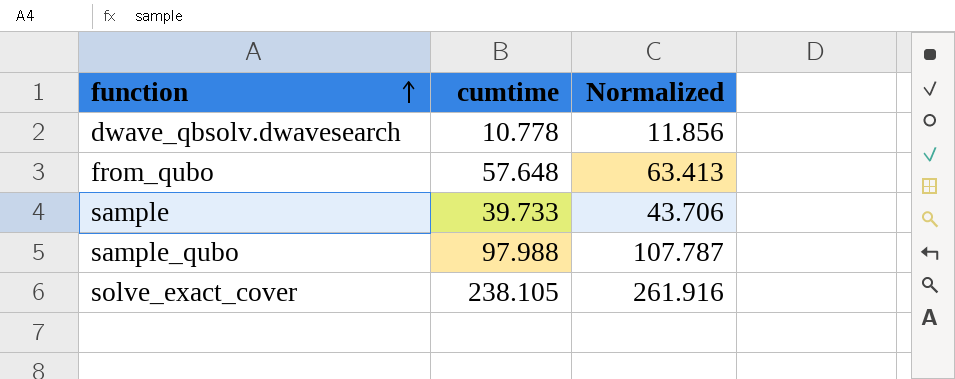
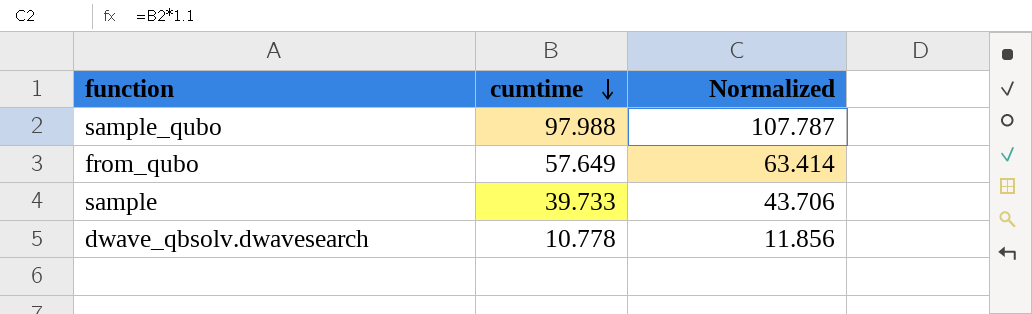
row order: function ascending -> cumtime descending
row solve_exact_cover: 238.105 | 261.916 -> none
from_qubo | cumtime: 57.648 -> 57.649
from_qubo | Normalized: 63.413 -> 63.414

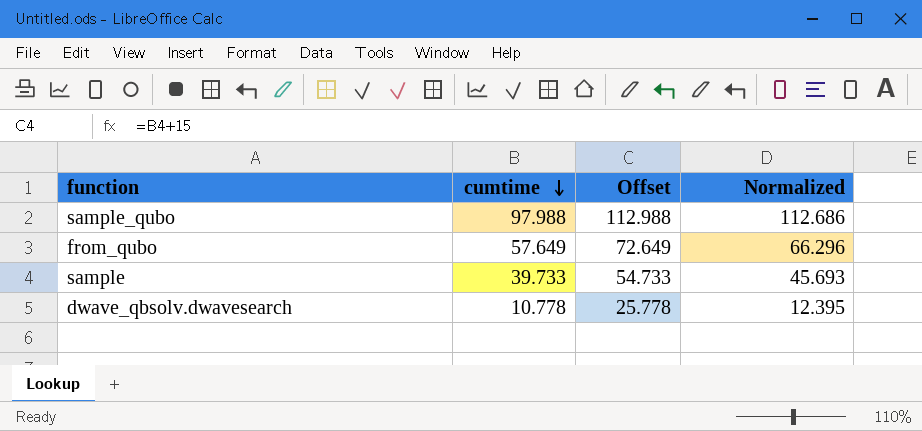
column Offset | formula: none -> [cumtime] + 15
column Normalized | formula: [cumtime] * 1.1 -> [cumtime] * 1.15

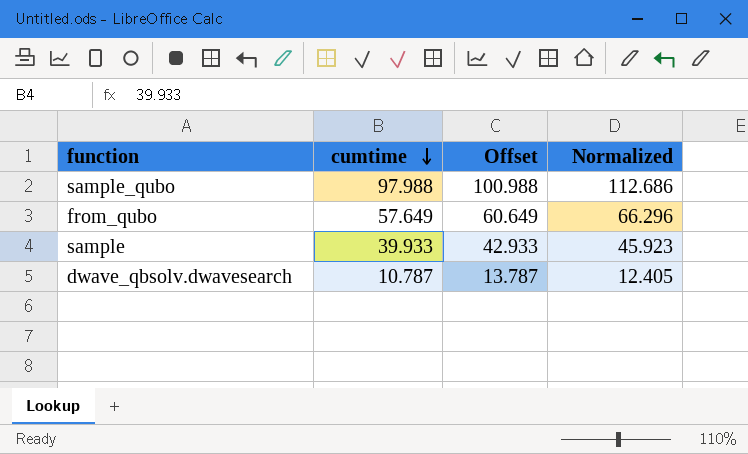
column Offset | formula: [cumtime] + 15 -> [cumtime] + 3
sample | cumtime: 39.733 -> 39.933
sample | Normalized: 45.693 -> 45.923
dwave_qbsolv.dwavesearch | cumtime: 10.778 -> 10.787
dwave_qbsolv.dwavesearch | Normalized: 12.395 -> 12.405

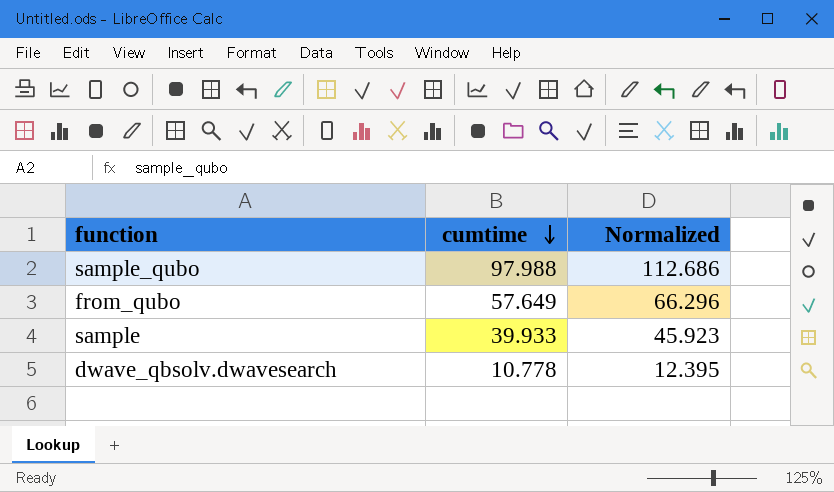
column Offset | formula: [cumtime] + 3 -> none
dwave_qbsolv.dwavesearch | cumtime: 10.787 -> 10.778
dwave_qbsolv.dwavesearch | Normalized: 12.405 -> 12.395

